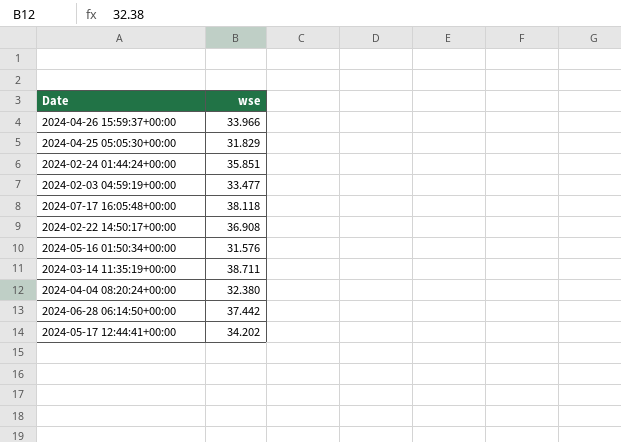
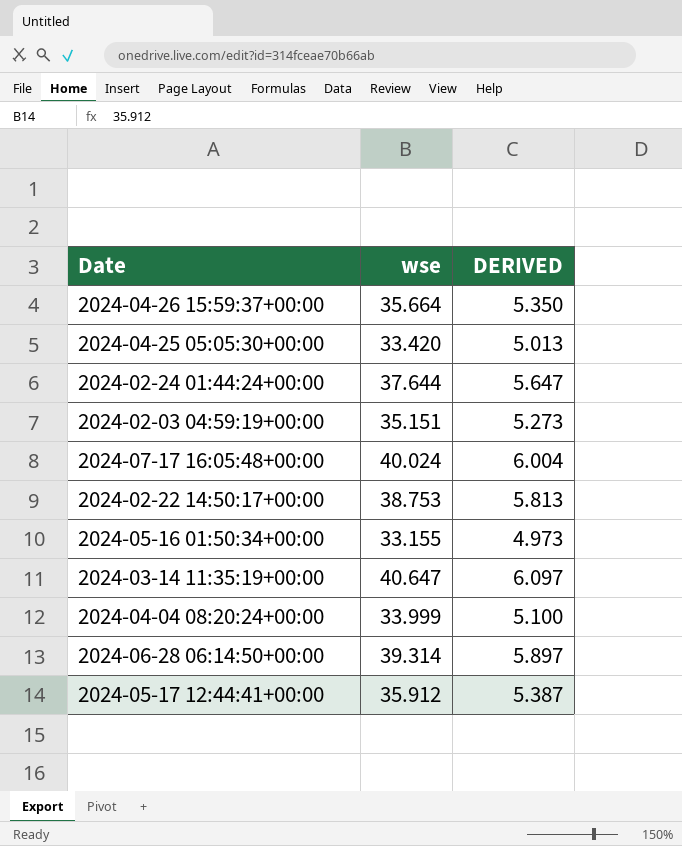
column DERIVED | formula: none -> [wse] * 0.15
2024-04-26 15:59:37+00:00 | wse: 33.966 -> 35.664
2024-04-25 05:05:30+00:00 | wse: 31.829 -> 33.420
2024-02-24 01:44:24+00:00 | wse: 35.851 -> 37.644
2024-02-03 04:59:19+00:00 | wse: 33.477 -> 35.151
2024-07-17 16:05:48+00:00 | wse: 38.118 -> 40.024
2024-02-22 14:50:17+00:00 | wse: 36.908 -> 38.753
2024-05-16 01:50:34+00:00 | wse: 31.576 -> 33.155
2024-03-14 11:35:19+00:00 | wse: 38.711 -> 40.647
2024-04-04 08:20:24+00:00 | wse: 32.380 -> 33.999
2024-06-28 06:14:50+00:00 | wse: 37.442 -> 39.314
2024-05-17 12:44:41+00:00 | wse: 34.202 -> 35.912

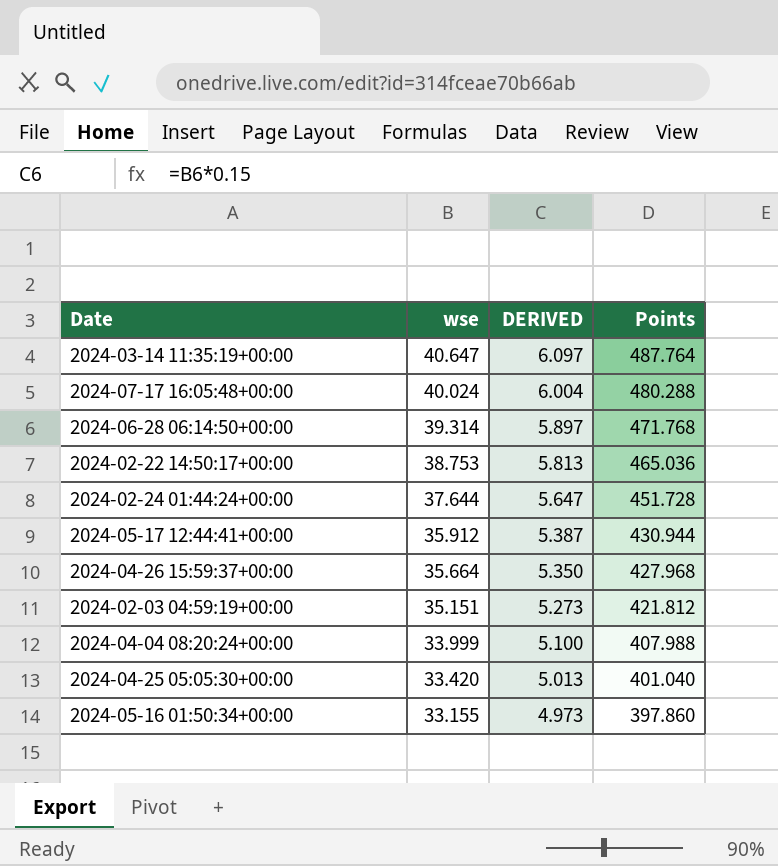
row order: none -> wse descending
column Points | formula: none -> [wse] * 12

